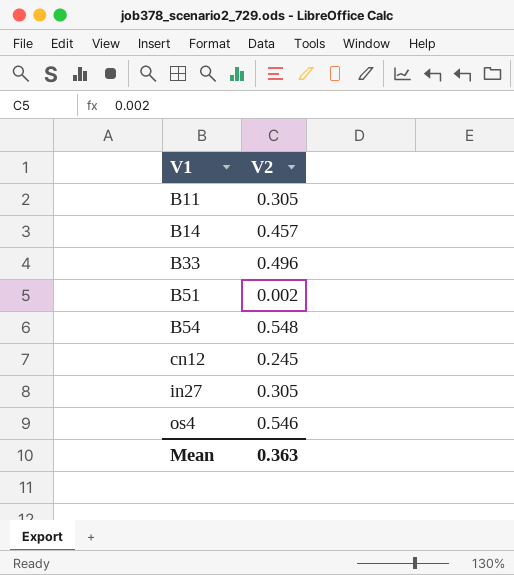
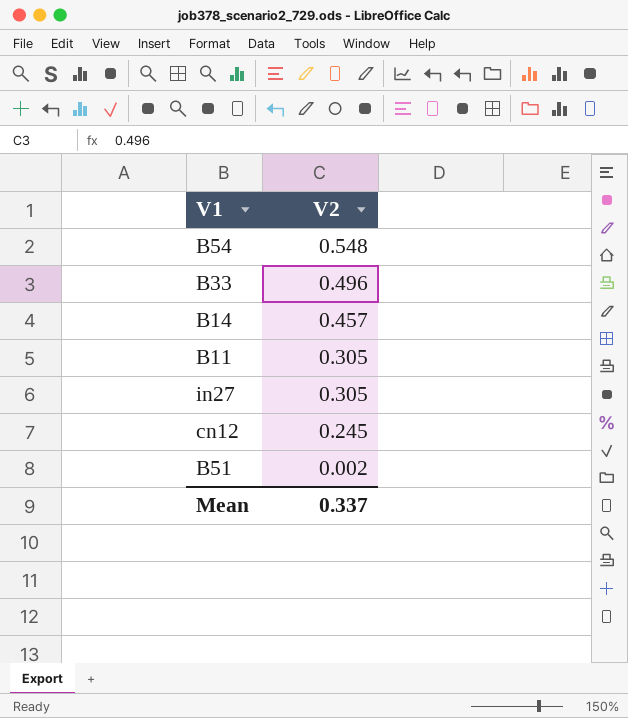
row order: V1 ascending -> V2 descending
row os4: 0.546 -> none
Mean | V2: 0.363 -> 0.337

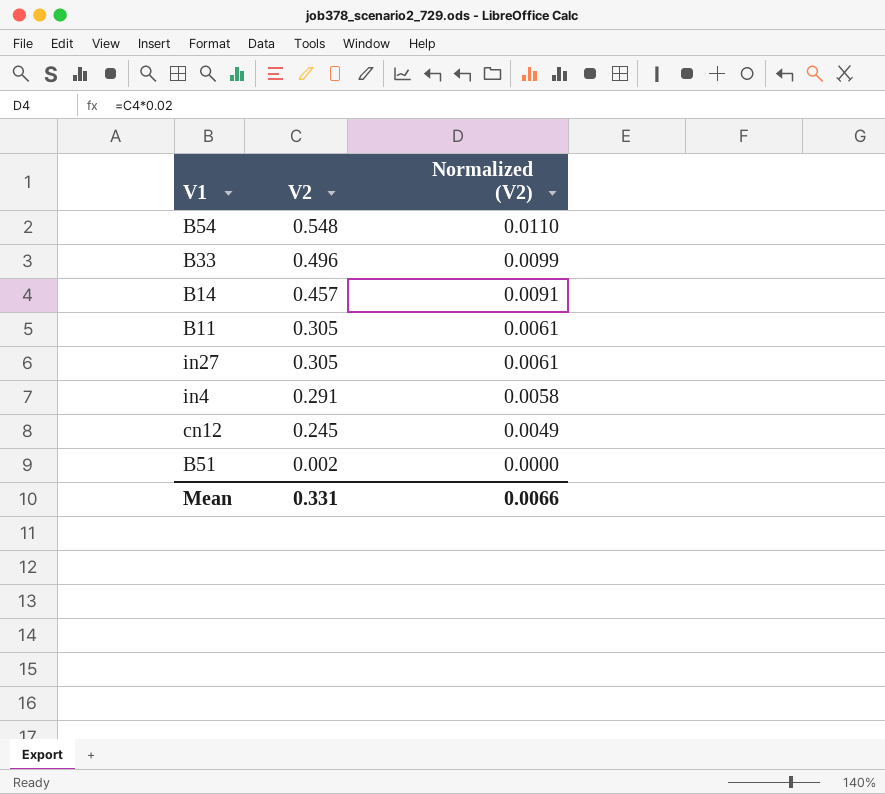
column Normalized (V2) | formula: none -> [V2] * 0.02
row in4: none -> 0.291 | 0.0058
Mean | V2: 0.337 -> 0.331

